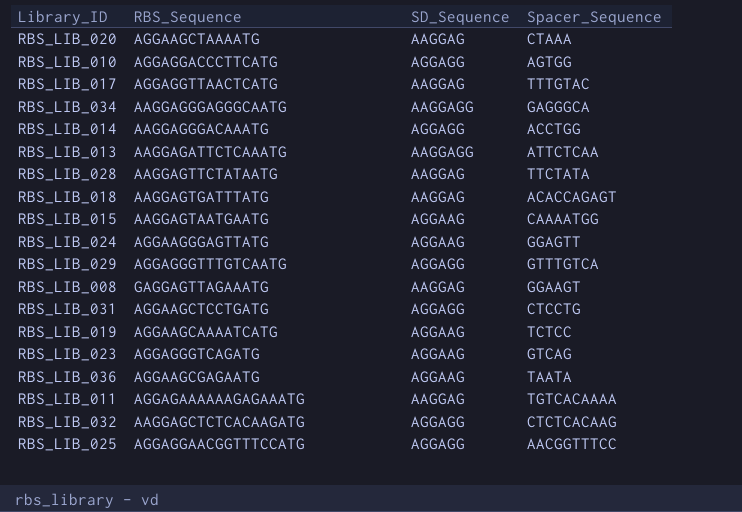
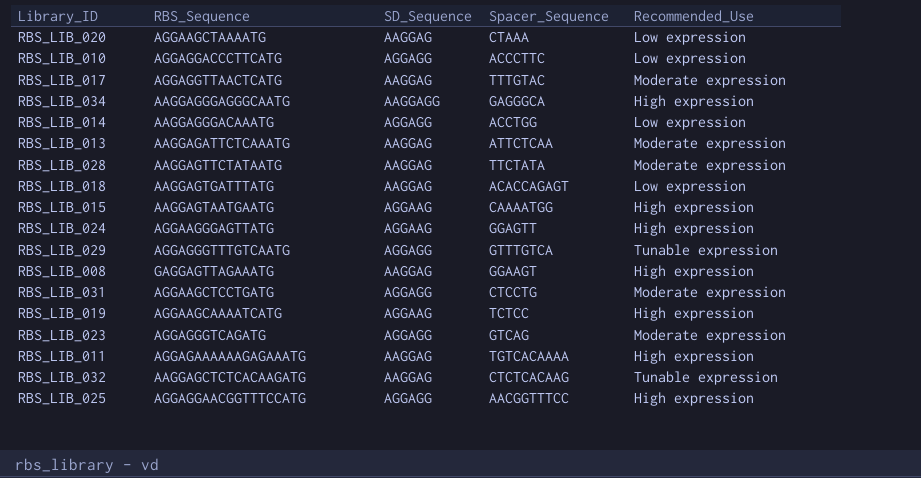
column Recommended_Use | position: none -> 5
row RBS_LIB_036: AGGAAGCGAGAATG | AGGAAG | TAATA -> none
RBS_LIB_010 | Spacer_Sequence: AGTGG -> ACCCTTC
RBS_LIB_013 | SD_Sequence: AAGGAGG -> AAGGAG
RBS_LIB_023 | SD_Sequence: AGGAAG -> AGGAGG
RBS_LIB_032 | SD_Sequence: AGGAGG -> AAGGAG

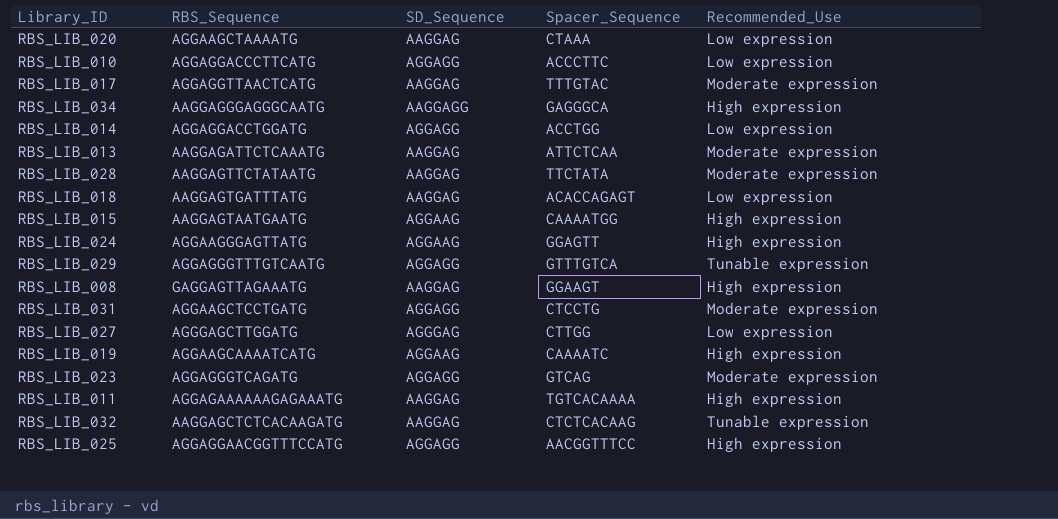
RBS_LIB_014 | RBS_Sequence: AAGGAGGGACAAATG -> AGGAGGACCTGGATG
row RBS_LIB_027: none -> AGGGAGCTTGGATG | AGGGAG | CTTGG | Low expression
RBS_LIB_019 | Spacer_Sequence: TCTCC -> CAAAATC

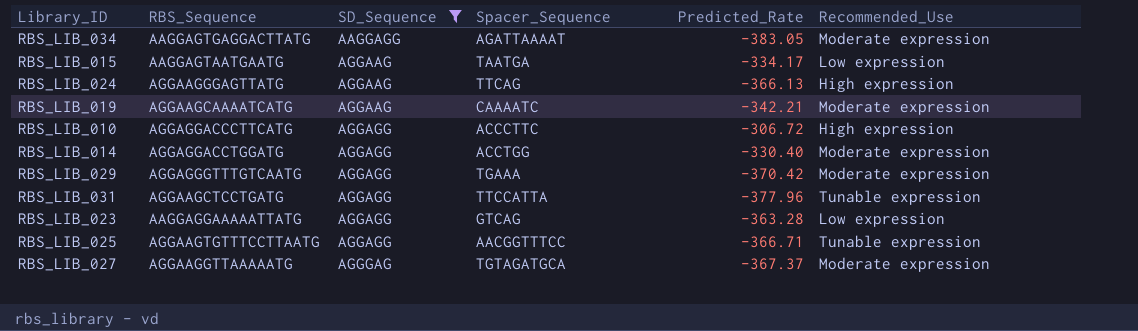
filter: none -> SD_Sequence != AAGGAG
row order: none -> SD_Sequence ascending
column Predicted_Rate | position: none -> 5
RBS_LIB_034 | RBS_Sequence: AAGGAGGGAGGGCAATG -> AAGGAGTGAGGACTTATG
RBS_LIB_034 | Spacer_Sequence: GAGGGCA -> AGATTAAAAT
RBS_LIB_034 | Recommended_Use: High expression -> Moderate expression
RBS_LIB_015 | Spacer_Sequence: CAAAATGG -> TAATGA
RBS_LIB_015 | Recommended_Use: High expression -> Low expression
RBS_LIB_024 | Spacer_Sequence: GGAGTT -> TTCAG
RBS_LIB_019 | Recommended_Use: High expression -> Moderate expression
RBS_LIB_010 | Recommended_Use: Low expression -> High expression
RBS_LIB_014 | Recommended_Use: Low expression -> Moderate expression
RBS_LIB_029 | Spacer_Sequence: GTTTGTCA -> TGAAA
RBS_LIB_029 | Recommended_Use: Tunable expression -> Moderate expression
RBS_LIB_031 | Spacer_Sequence: CTCCTG -> TTCCATTA
RBS_LIB_031 | Recommended_Use: Moderate expression -> Tunable expression
RBS_LIB_023 | RBS_Sequence: AGGAGGGTCAGATG -> AAGGAGGAAAAATTATG
RBS_LIB_023 | Recommended_Use: Moderate expression -> Low expression
RBS_LIB_025 | RBS_Sequence: AGGAGGAACGGTTTCCATG -> AGGAAGTGTTTCCTTAATG
RBS_LIB_025 | Recommended_Use: High expression -> Tunable expression
RBS_LIB_027 | RBS_Sequence: AGGGAGCTTGGATG -> AGGAAGGTTAAAAATG
RBS_LIB_027 | Spacer_Sequence: CTTGG -> TGTAGATGCA
RBS_LIB_027 | Recommended_Use: Low expression -> Moderate expression

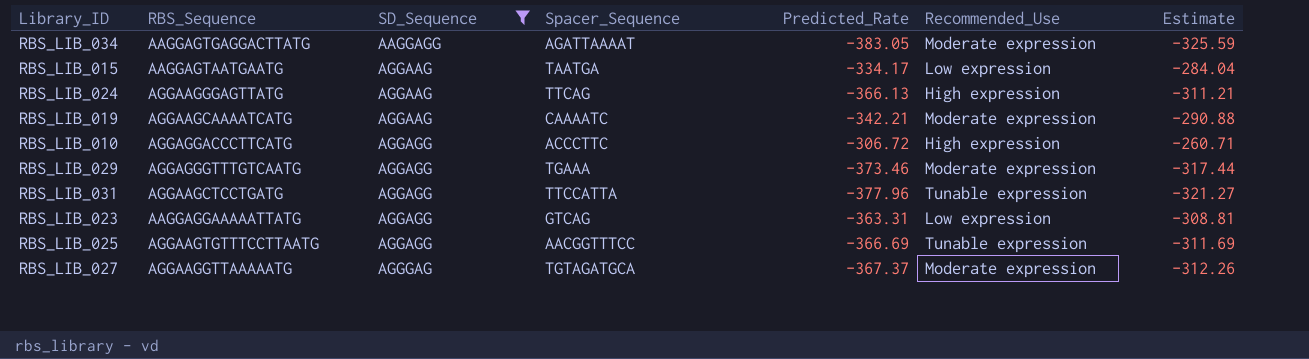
column Estimate | formula: none -> [Predicted_Rate] * 0.85
row RBS_LIB_014: AGGAGGACCTGGATG | AGGAGG | ACCTGG | -330.40 | Moderate expression -> none
RBS_LIB_029 | Predicted_Rate: -370.42 -> -373.46
RBS_LIB_023 | Predicted_Rate: -363.28 -> -363.31
RBS_LIB_025 | Predicted_Rate: -366.71 -> -366.69

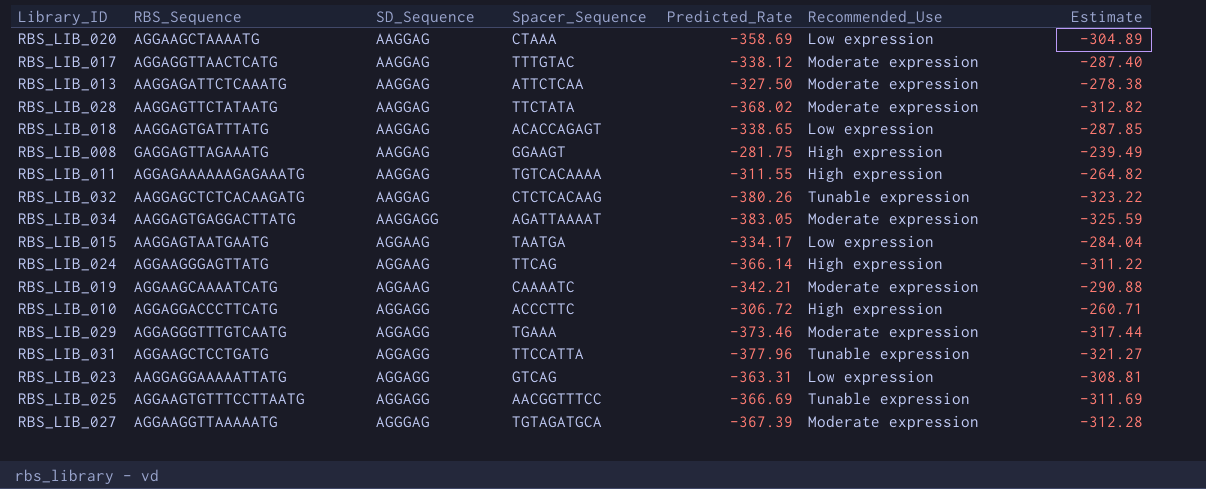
filter: SD_Sequence != AAGGAG -> none
RBS_LIB_024 | Predicted_Rate: -366.13 -> -366.14
RBS_LIB_024 | Estimate: -311.21 -> -311.22
RBS_LIB_027 | Predicted_Rate: -367.37 -> -367.39
RBS_LIB_027 | Estimate: -312.26 -> -312.28

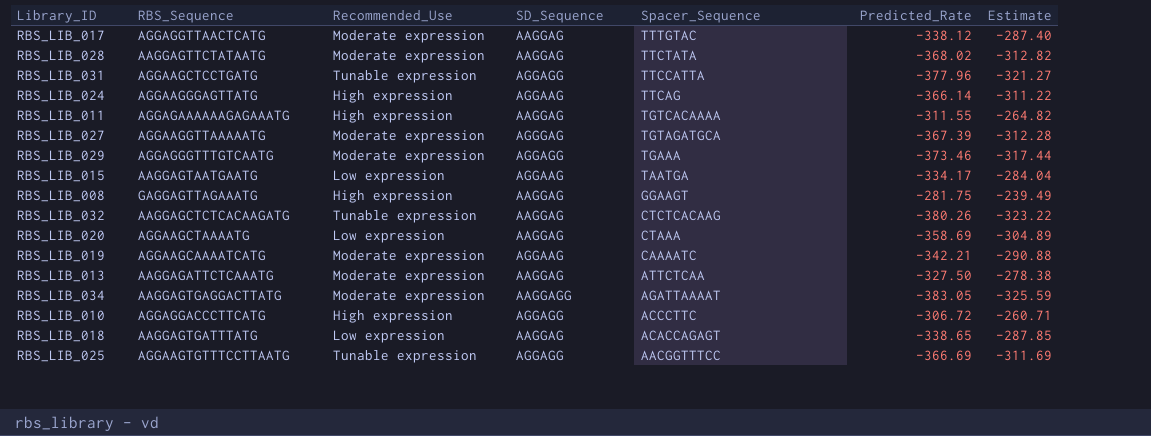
row order: SD_Sequence ascending -> Spacer_Sequence descending
column Recommended_Use | position: 6 -> 3
row RBS_LIB_023: AAGGAGGAAAAATTATG | AGGAGG | GTCAG | -363.31 | Low expression | -308.81 -> none

